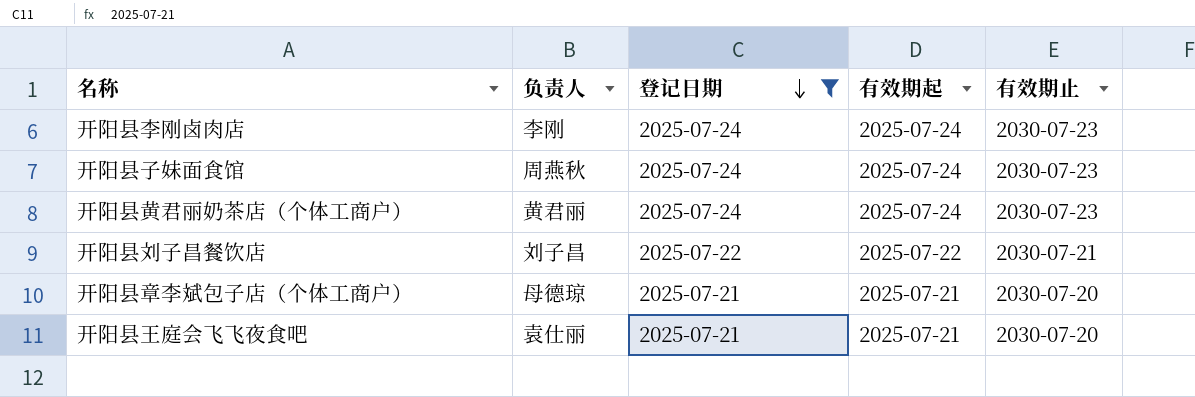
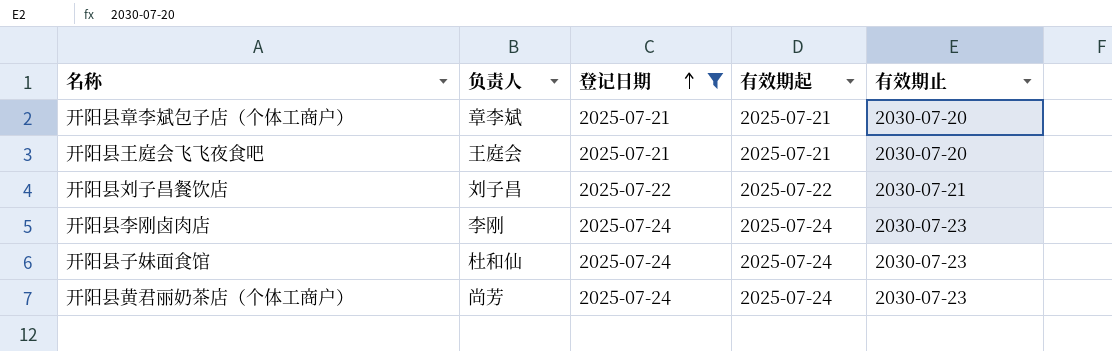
row order: 登记日期 descending -> 登记日期 ascending
开阳县章李斌包子店（个体工商户） | 负责人: 母德琼 -> 章李斌
开阳县王庭会飞飞夜食吧 | 负责人: 袁仕丽 -> 王庭会
开阳县子妹面食馆 | 负责人: 周燕秋 -> 杜和仙
开阳县黄君丽奶茶店（个体工商户） | 负责人: 黄君丽 -> 尚芳

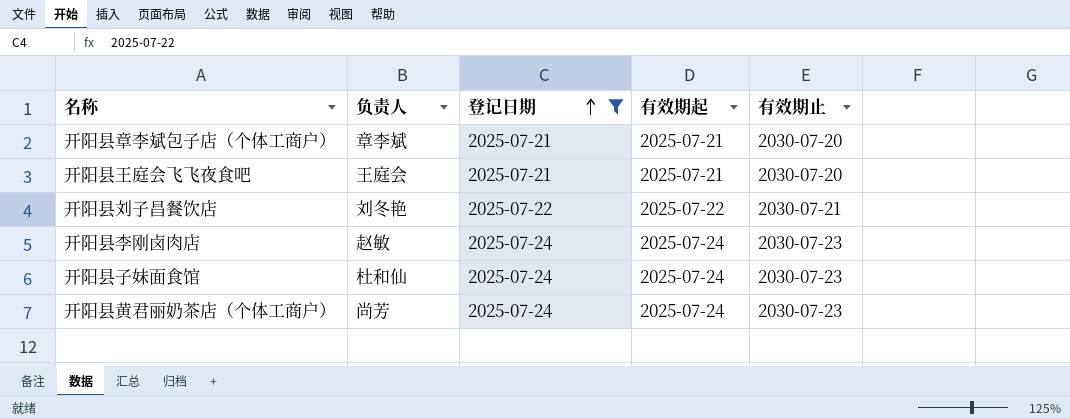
开阳县刘子昌餐饮店 | 负责人: 刘子昌 -> 刘冬艳
开阳县李刚卤肉店 | 负责人: 李刚 -> 赵敏

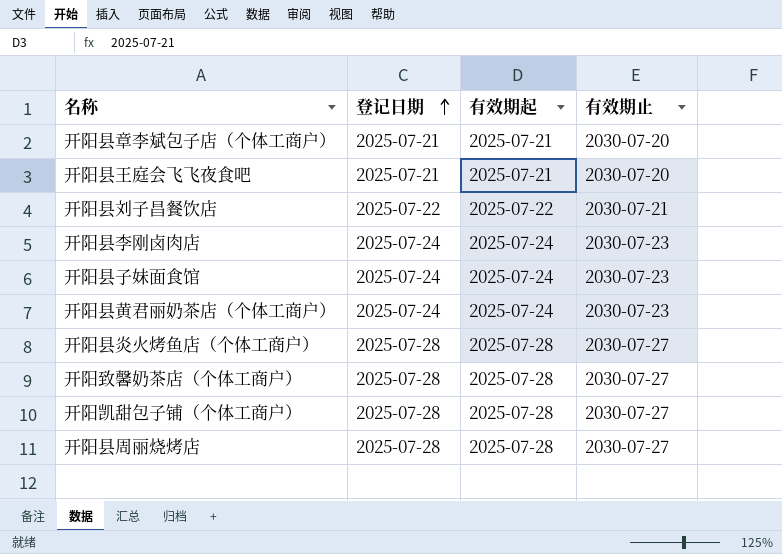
filter: 登记日期 != 2025-07-28 -> none
column 负责人 | position: 2 -> none

